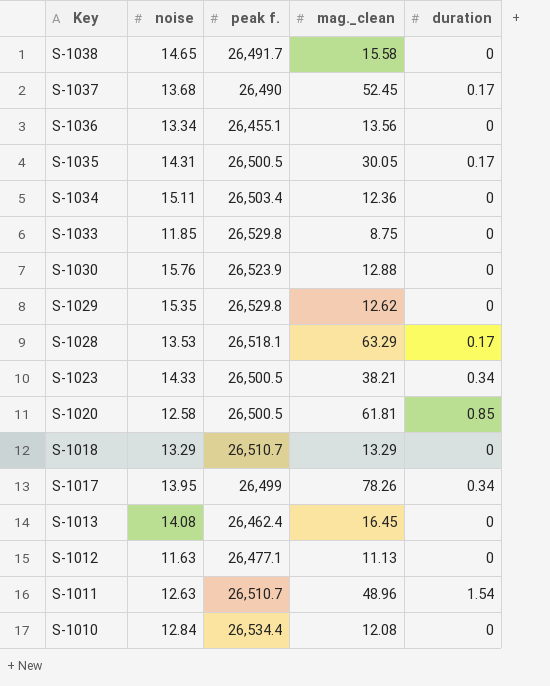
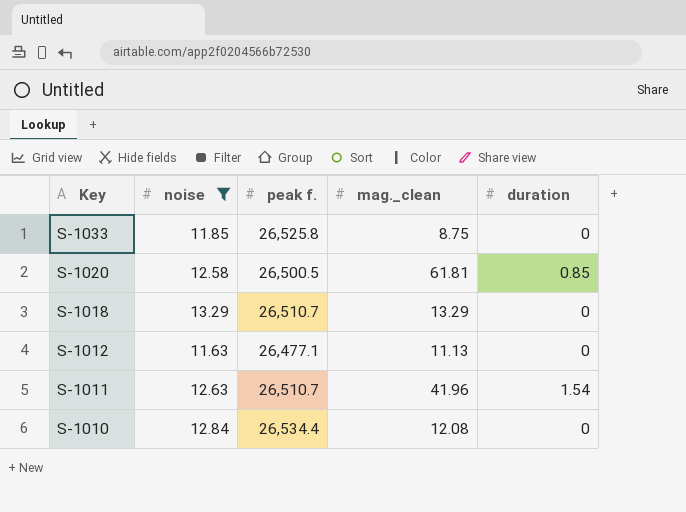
filter: none -> noise <= 13.29
S-1033 | peak f.: 26,529.8 -> 26,525.8
S-1011 | mag._clean: 48.96 -> 41.96

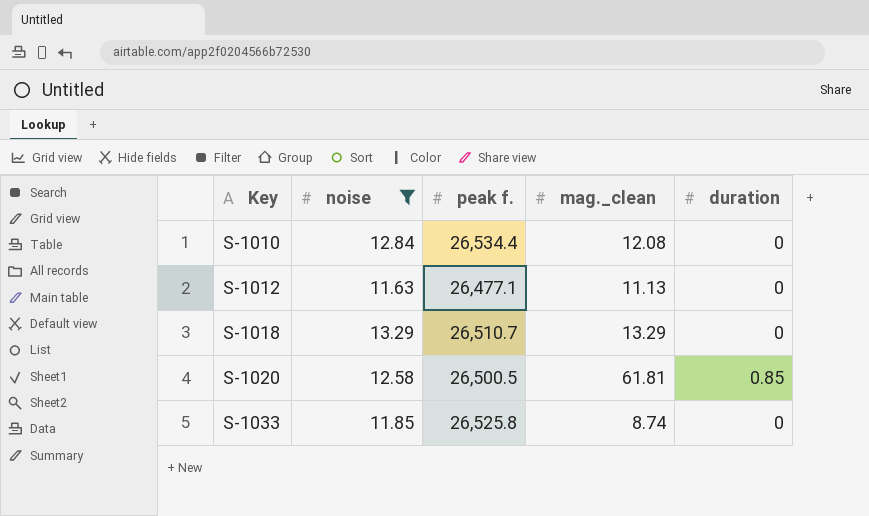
row order: Key descending -> Key ascending
row S-1011: 12.63 | 26,510.7 | 41.96 | 1.54 -> none
S-1033 | mag._clean: 8.75 -> 8.74

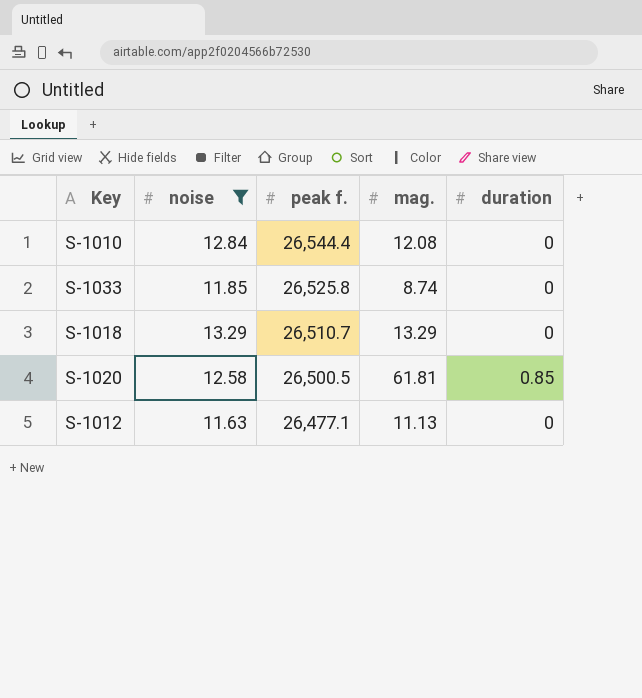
row order: Key ascending -> peak f. descending
column name: mag._clean -> mag.
S-1010 | peak f.: 26,534.4 -> 26,544.4

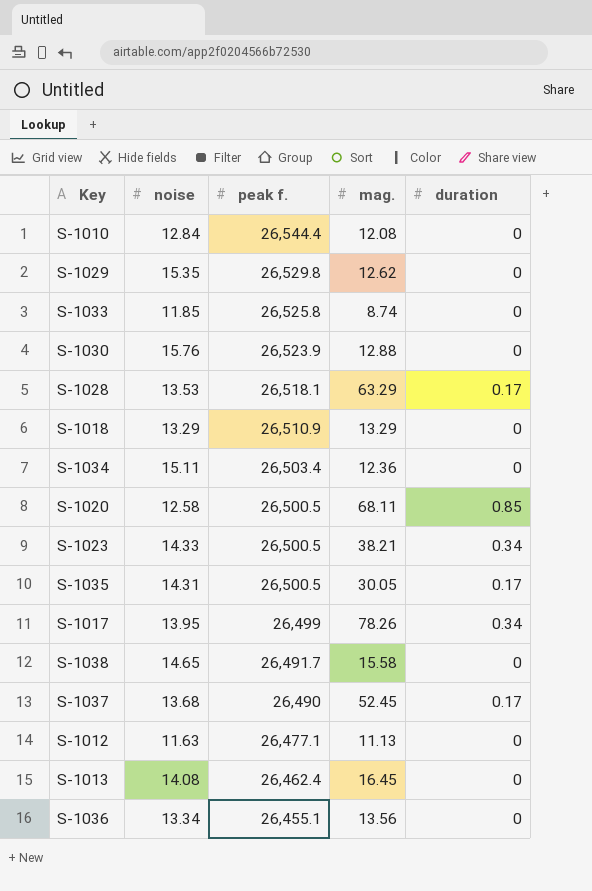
filter: noise <= 13.29 -> none
S-1018 | peak f.: 26,510.7 -> 26,510.9
S-1020 | mag.: 61.81 -> 68.11

